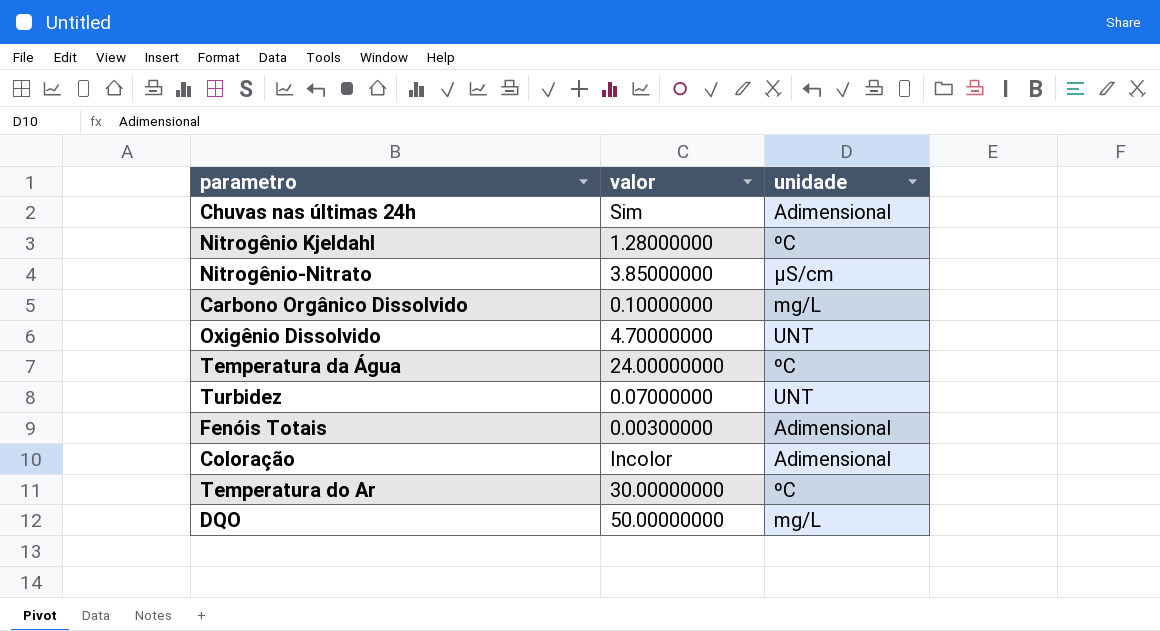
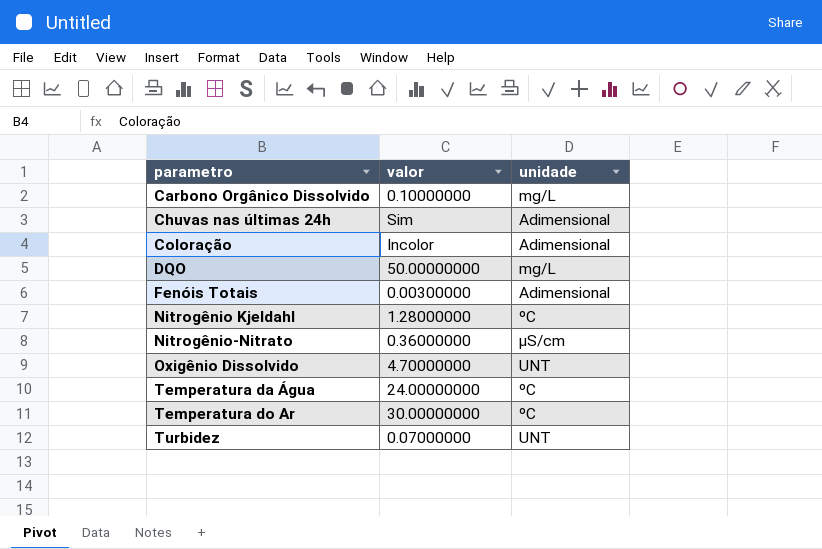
row order: none -> parametro ascending
Nitrogênio-Nitrato | valor: 3.85000000 -> 0.36000000

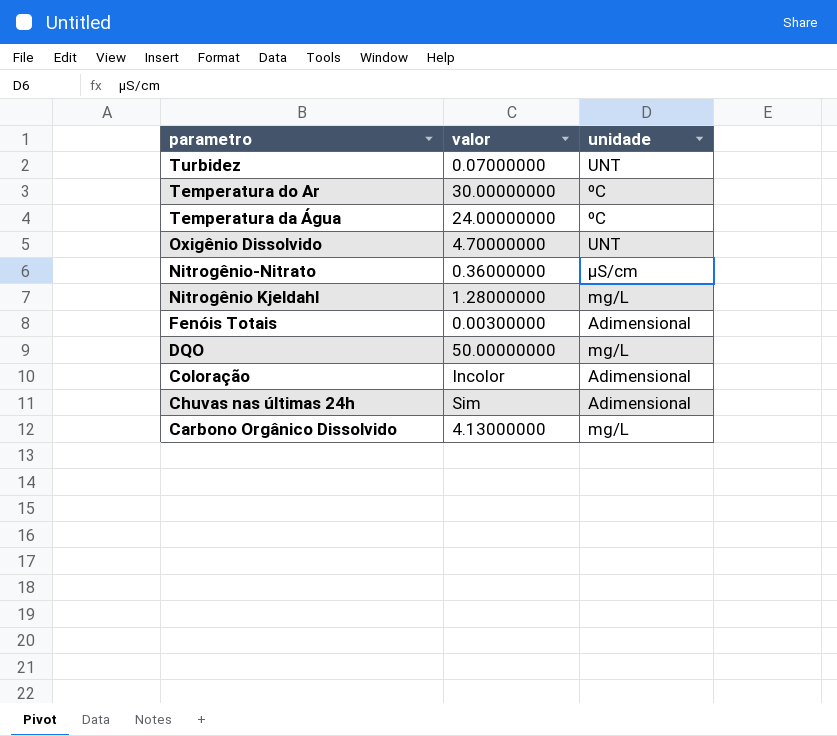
row order: parametro ascending -> parametro descending
Nitrogênio Kjeldahl | unidade: ºC -> mg/L
Carbono Orgânico Dissolvido | valor: 0.10000000 -> 4.13000000

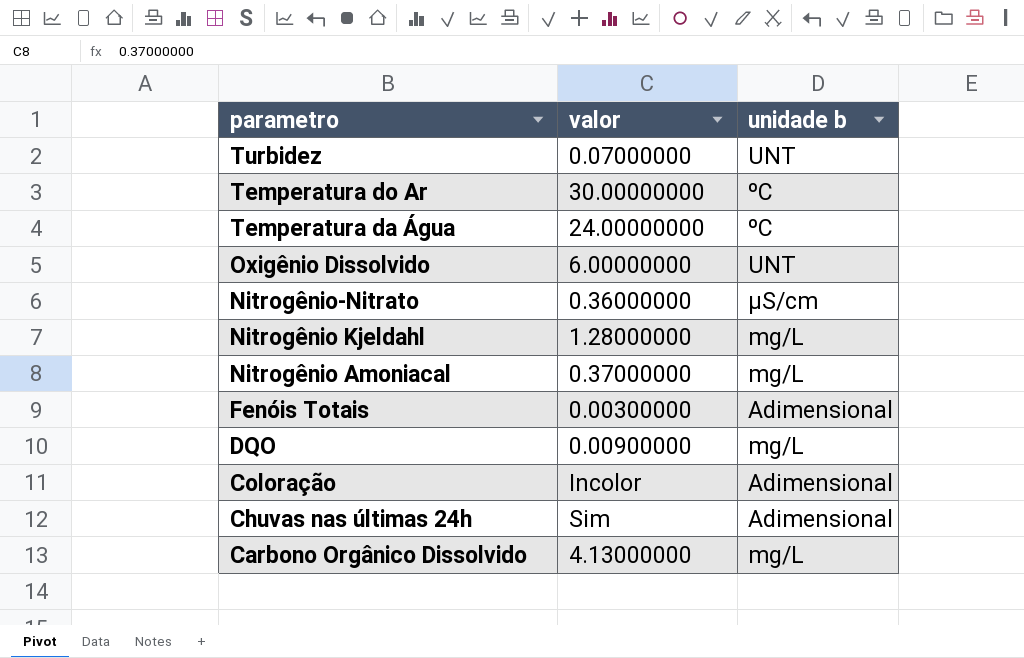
column name: unidade -> unidade b
Oxigênio Dissolvido | valor: 4.70000000 -> 6.00000000
row Nitrogênio Amoniacal: none -> 0.37000000 | mg/L
DQO | valor: 50.00000000 -> 0.00900000

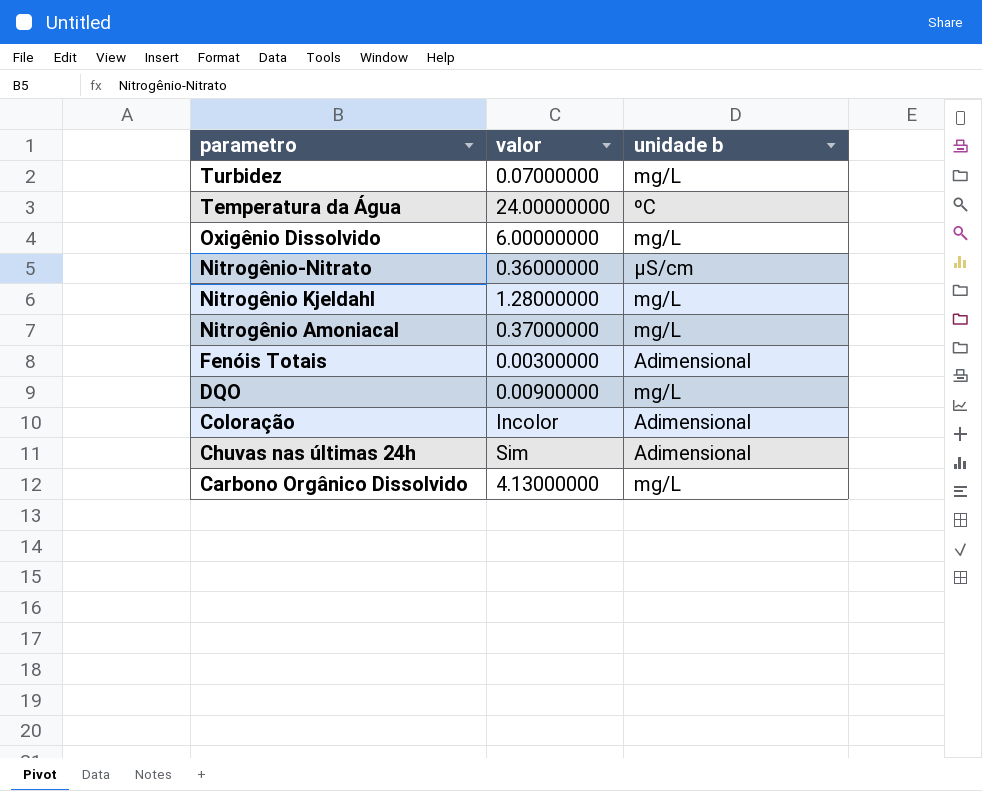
row Temperatura do Ar: 30.00000000 | ºC -> none
Turbidez | unidade b: UNT -> mg/L
Oxigênio Dissolvido | unidade b: UNT -> mg/L

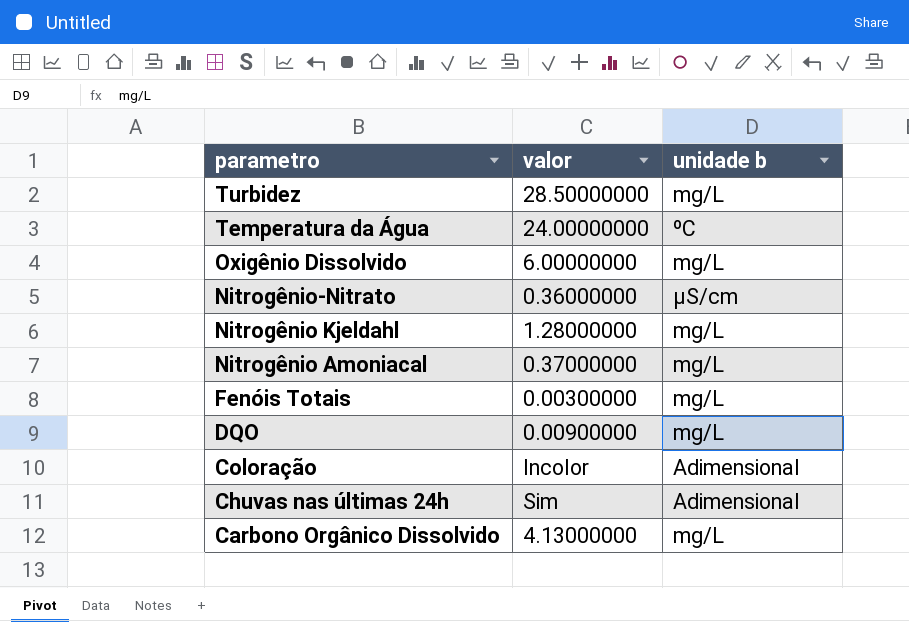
Turbidez | valor: 0.07000000 -> 28.50000000
Fenóis Totais | unidade b: Adimensional -> mg/L

